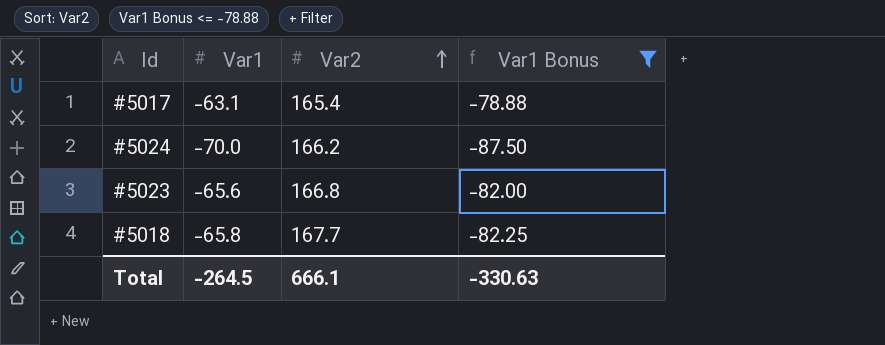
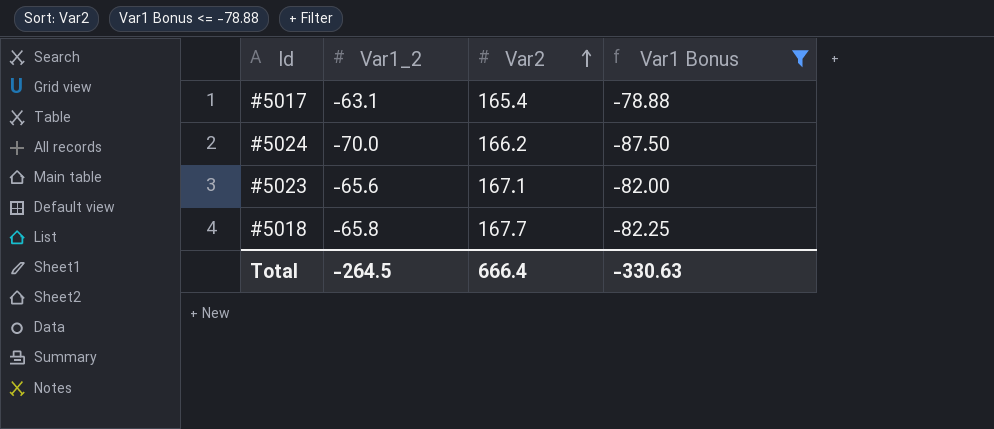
column name: Var1 -> Var1_2
#5023 | Var2: 166.8 -> 167.1
Total | Var2: 666.1 -> 666.4

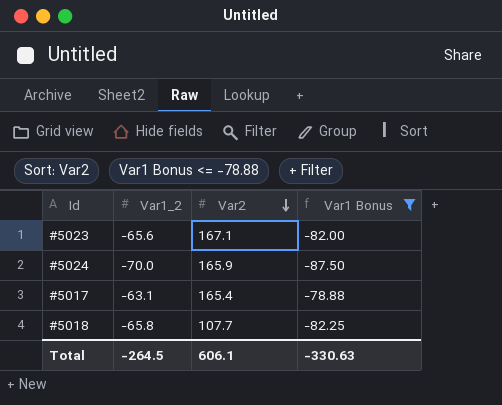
row order: Var2 ascending -> Var2 descending
#5024 | Var2: 166.2 -> 165.9
#5018 | Var2: 167.7 -> 107.7
Total | Var2: 666.4 -> 606.1

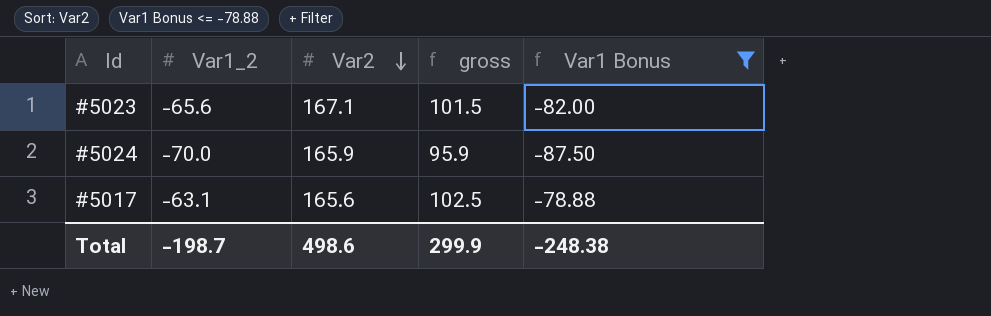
column gross | formula: none -> [Var1_2] + [Var2]
row #5018: -65.8 | 107.7 | -82.25 -> none
#5017 | Var2: 165.4 -> 165.6
Total | Var1_2: -264.5 -> -198.7
Total | Var2: 606.1 -> 498.6
Total | Var1 Bonus: -330.63 -> -248.38

